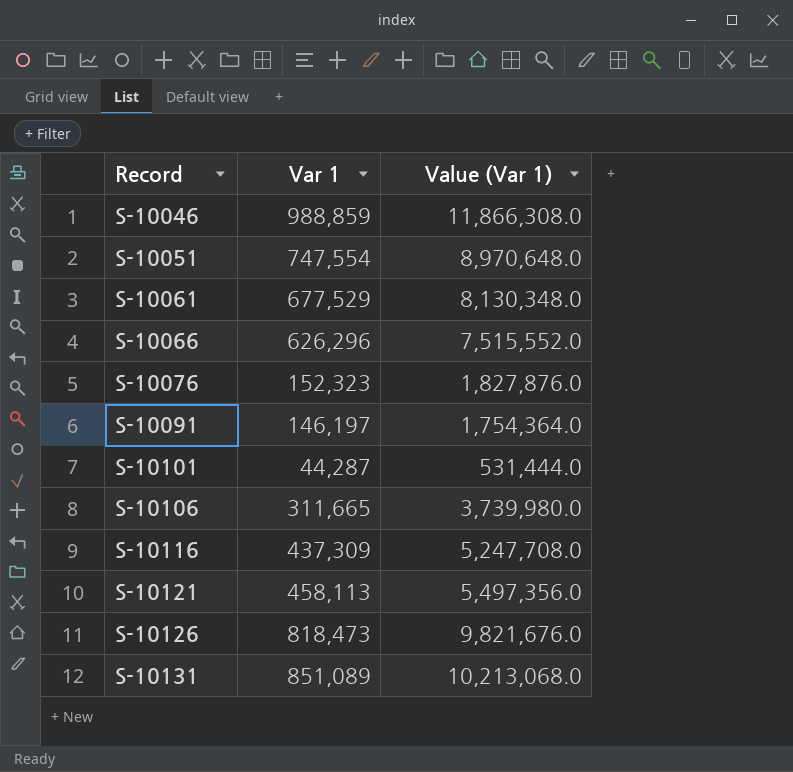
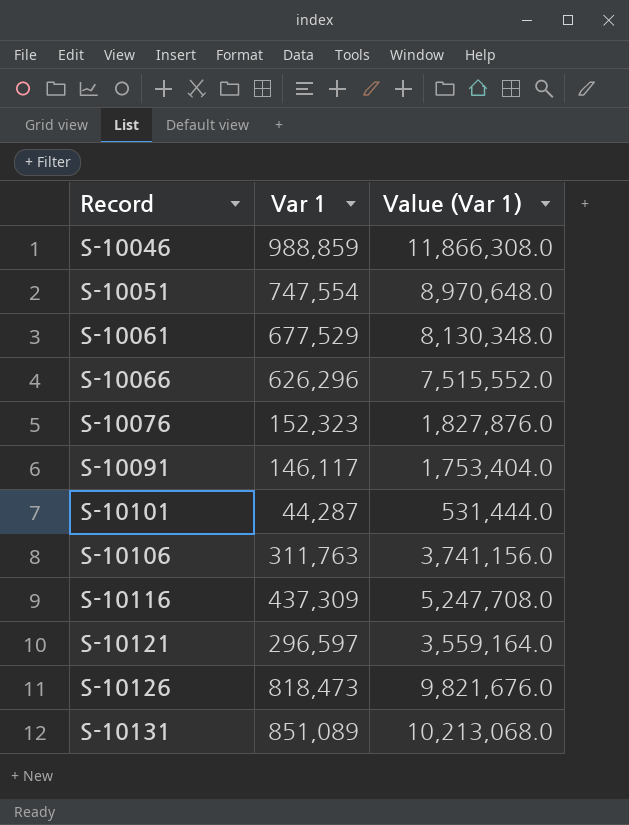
S-10091 | Var 1: 146,197 -> 146,117
S-10091 | Value (Var 1): 1,754,364.0 -> 1,753,404.0
S-10106 | Var 1: 311,665 -> 311,763
S-10106 | Value (Var 1): 3,739,980.0 -> 3,741,156.0
S-10121 | Var 1: 458,113 -> 296,597
S-10121 | Value (Var 1): 5,497,356.0 -> 3,559,164.0

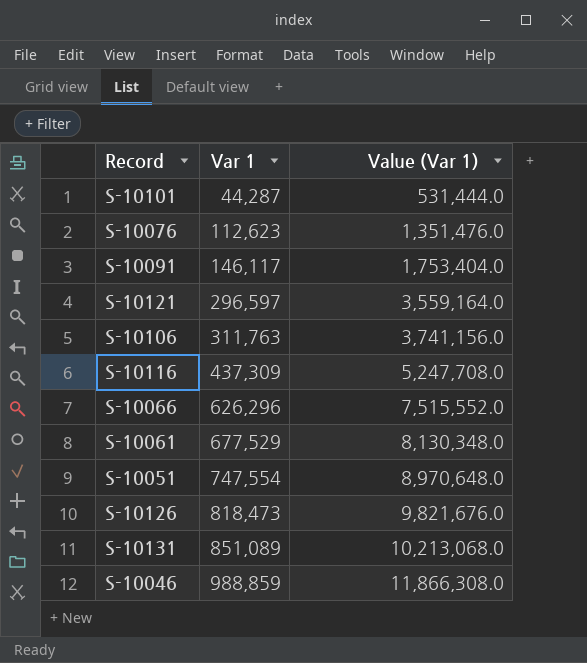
row order: Record ascending -> Var 1 ascending
S-10076 | Var 1: 152,323 -> 112,623
S-10076 | Value (Var 1): 1,827,876.0 -> 1,351,476.0

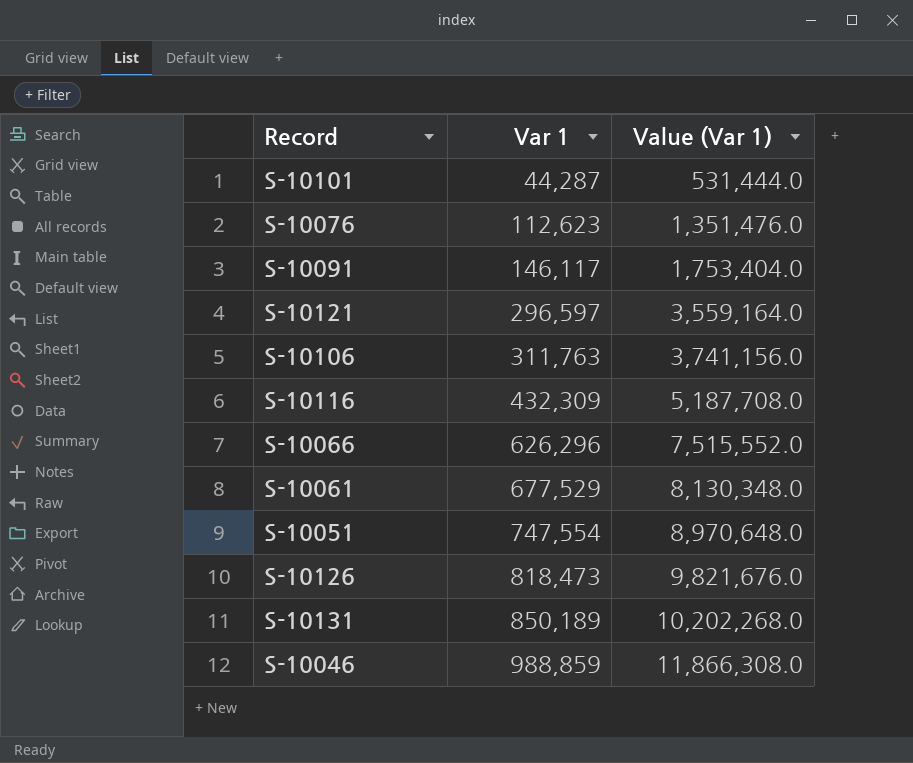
S-10116 | Var 1: 437,309 -> 432,309
S-10116 | Value (Var 1): 5,247,708.0 -> 5,187,708.0
S-10131 | Var 1: 851,089 -> 850,189
S-10131 | Value (Var 1): 10,213,068.0 -> 10,202,268.0

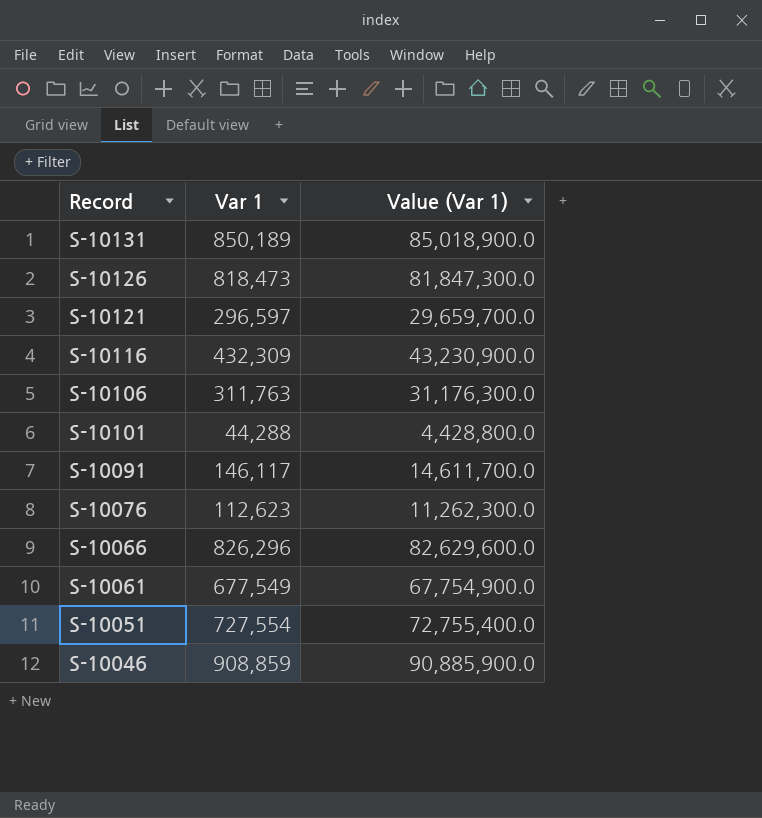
row order: Var 1 ascending -> Record descending
column Value (Var 1) | formula: [Var 1] * 12 -> [Var 1] * 100
S-10101 | Var 1: 44,287 -> 44,288
S-10066 | Var 1: 626,296 -> 826,296
S-10061 | Var 1: 677,529 -> 677,549
S-10051 | Var 1: 747,554 -> 727,554
S-10046 | Var 1: 988,859 -> 908,859

